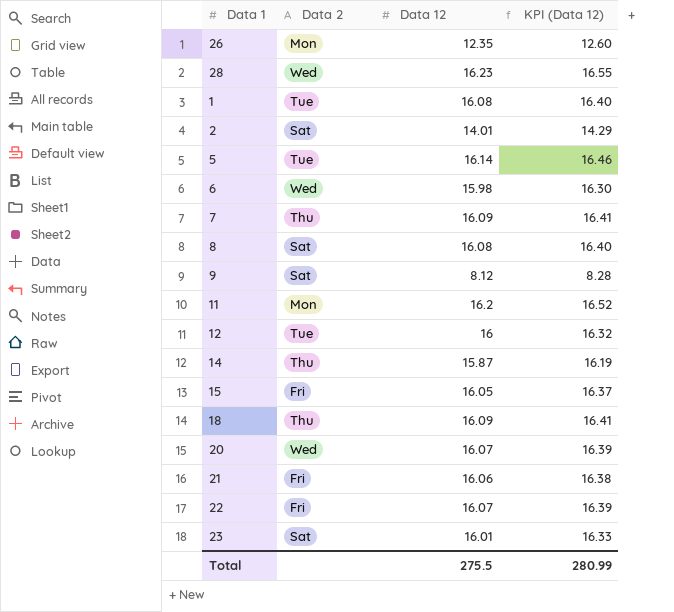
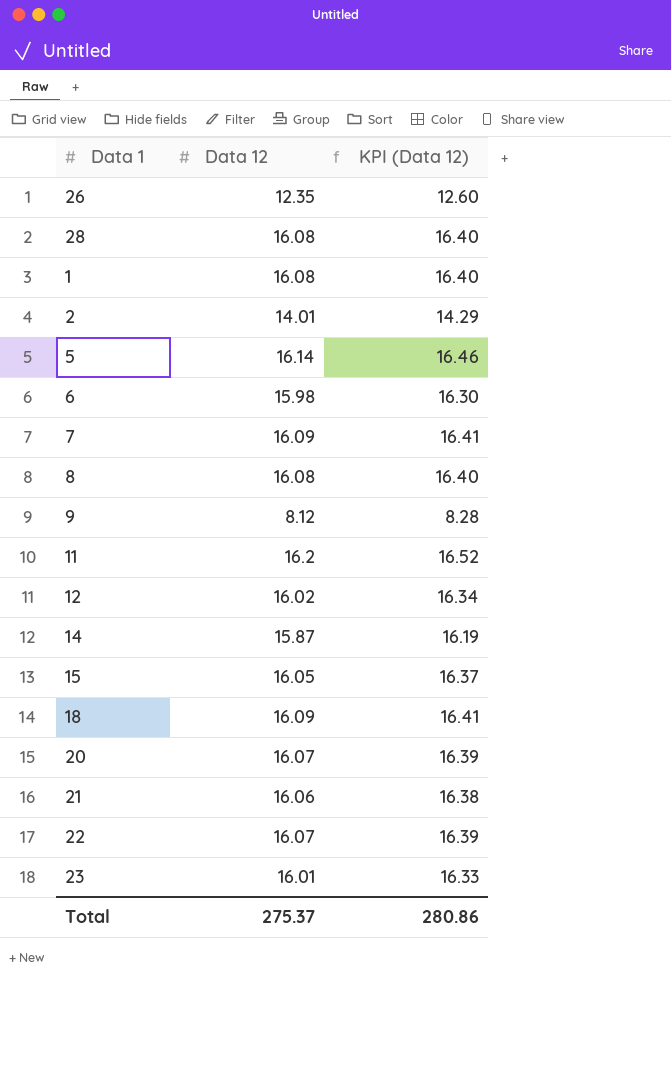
column Data 2 | position: 2 -> none
28 | Data 12: 16.23 -> 16.08
28 | KPI (Data 12): 16.55 -> 16.40
12 | Data 12: 16 -> 16.02
12 | KPI (Data 12): 16.32 -> 16.34
Total | Data 12: 275.5 -> 275.37
Total | KPI (Data 12): 280.99 -> 280.86

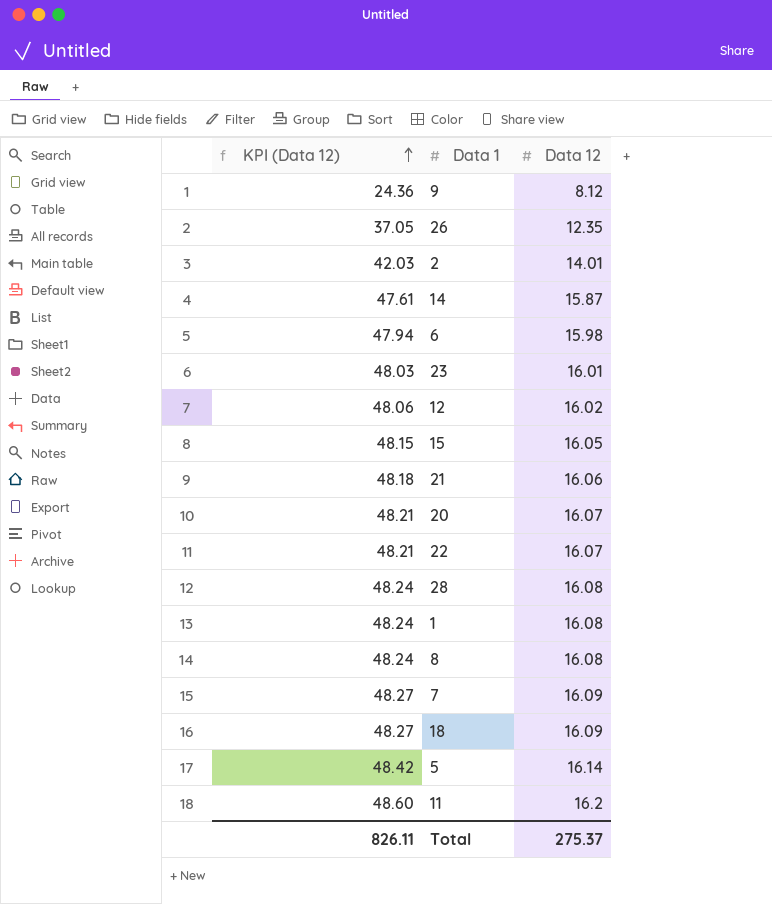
row order: none -> KPI (Data 12) ascending
column KPI (Data 12) | formula: [Data 12] * 1.02 -> [Data 12] * 3
column KPI (Data 12) | position: 3 -> 1
Total | KPI (Data 12): 280.86 -> 826.11

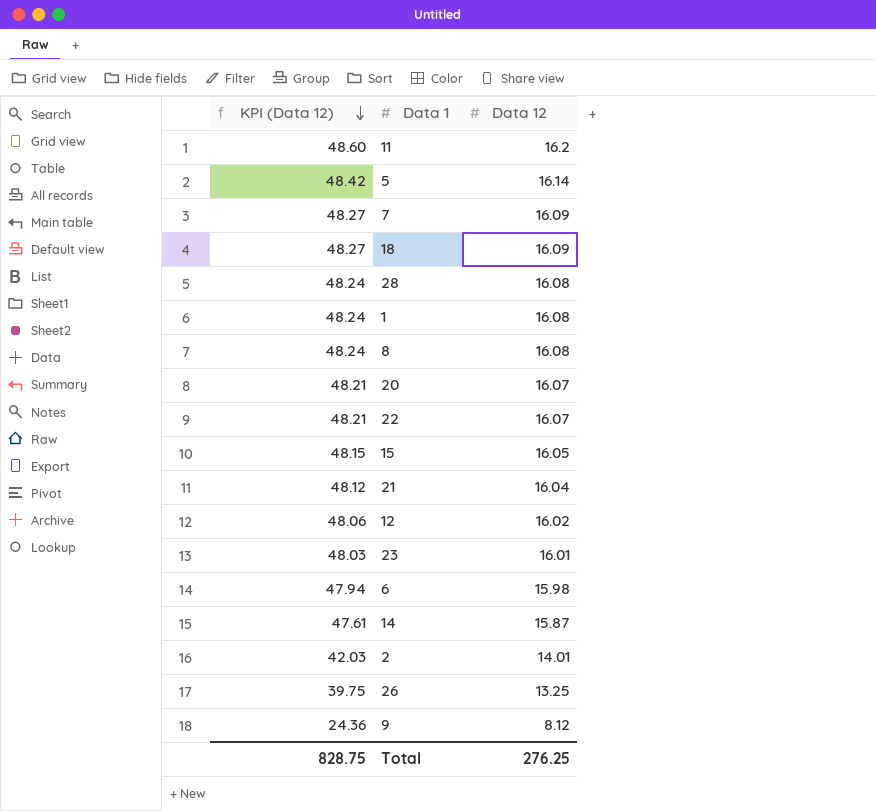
row order: KPI (Data 12) ascending -> KPI (Data 12) descending
21 | KPI (Data 12): 48.18 -> 48.12
21 | Data 12: 16.06 -> 16.04
26 | KPI (Data 12): 37.05 -> 39.75
26 | Data 12: 12.35 -> 13.25
Total | KPI (Data 12): 826.11 -> 828.75
Total | Data 12: 275.37 -> 276.25

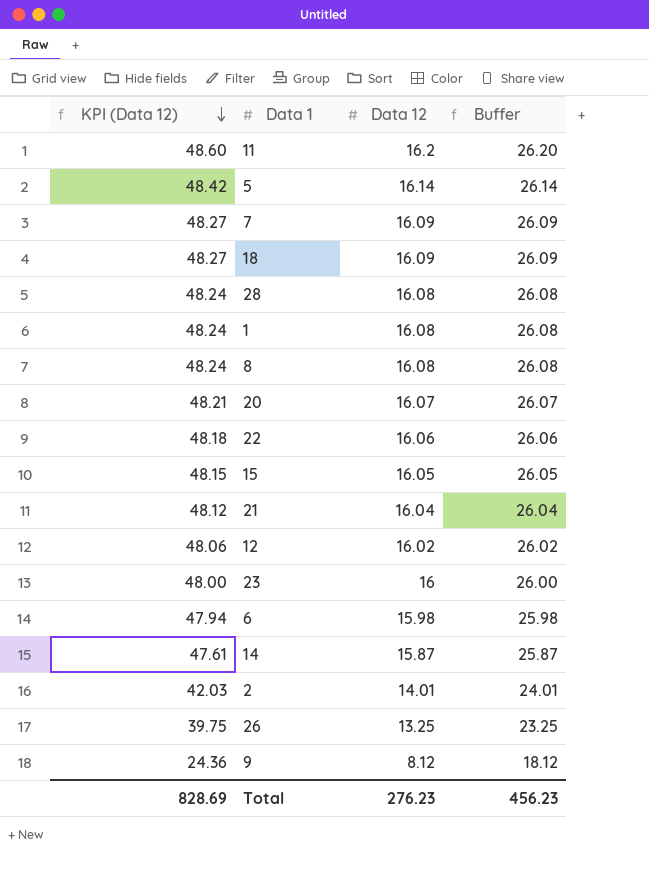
column Buffer | formula: none -> [Data 12] + 10
22 | KPI (Data 12): 48.21 -> 48.18
22 | Data 12: 16.07 -> 16.06
23 | KPI (Data 12): 48.03 -> 48.00
23 | Data 12: 16.01 -> 16
Total | KPI (Data 12): 828.75 -> 828.69
Total | Data 12: 276.25 -> 276.23

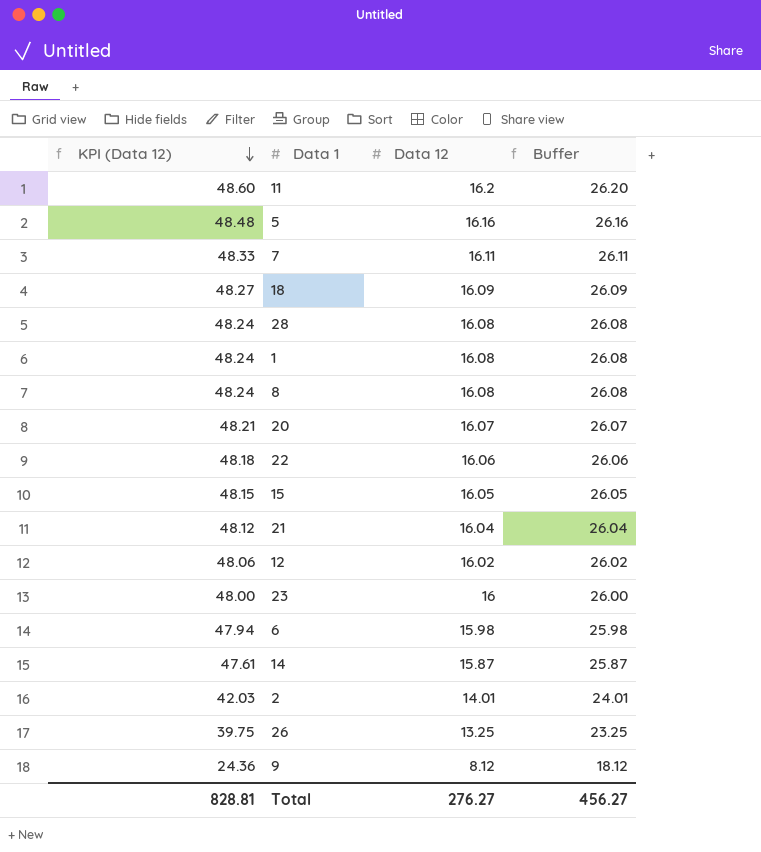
5 | KPI (Data 12): 48.42 -> 48.48
5 | Data 12: 16.14 -> 16.16
5 | Buffer: 26.14 -> 26.16
7 | KPI (Data 12): 48.27 -> 48.33
7 | Data 12: 16.09 -> 16.11
7 | Buffer: 26.09 -> 26.11
Total | KPI (Data 12): 828.69 -> 828.81
Total | Data 12: 276.23 -> 276.27
Total | Buffer: 456.23 -> 456.27

